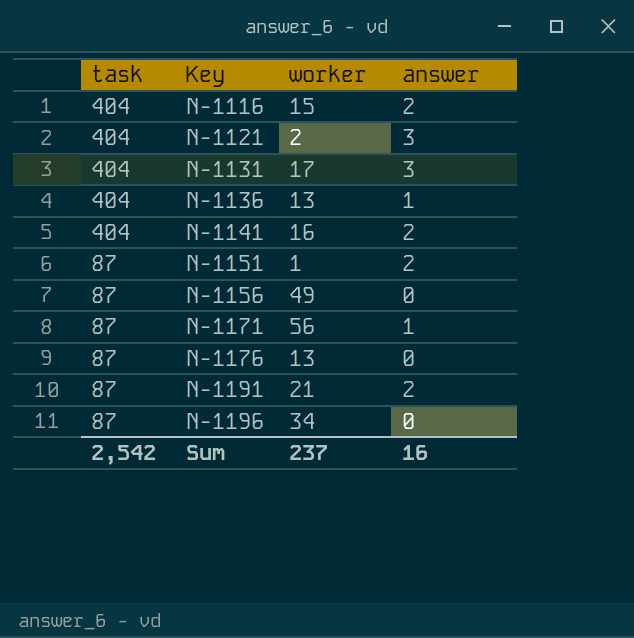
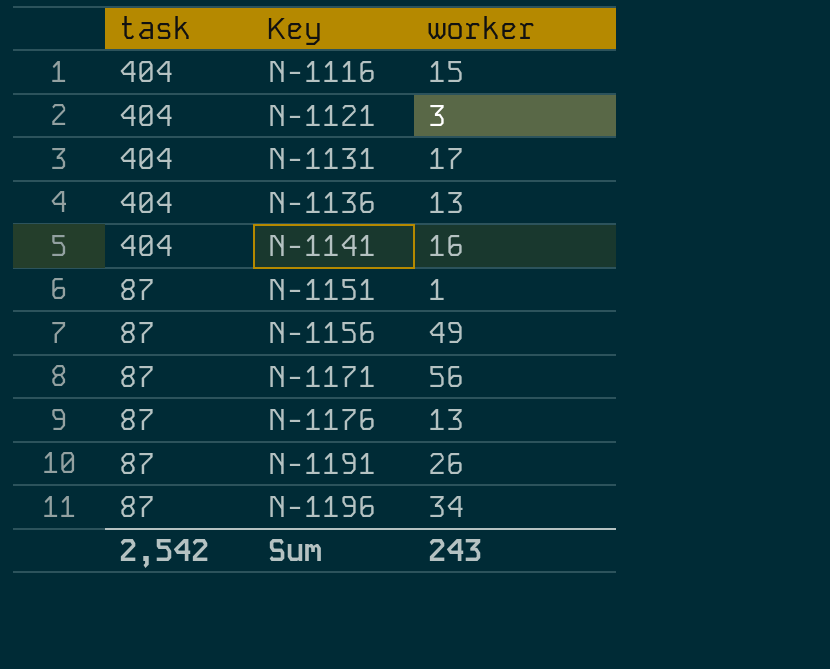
column answer | position: 4 -> none
N-1121 | worker: 2 -> 3
N-1191 | worker: 21 -> 26
Sum | worker: 237 -> 243

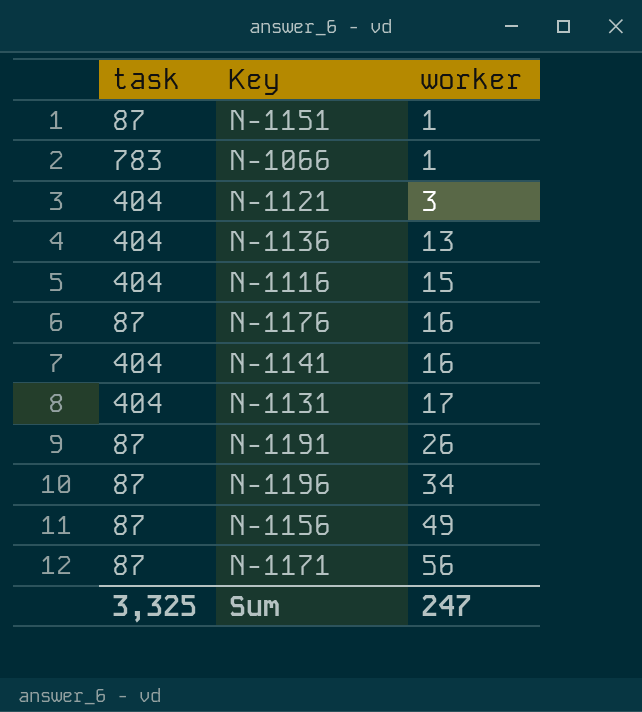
row order: task descending -> worker ascending
row N-1066: none -> 783 | 1
N-1176 | worker: 13 -> 16
Sum | task: 2,542 -> 3,325
Sum | worker: 243 -> 247

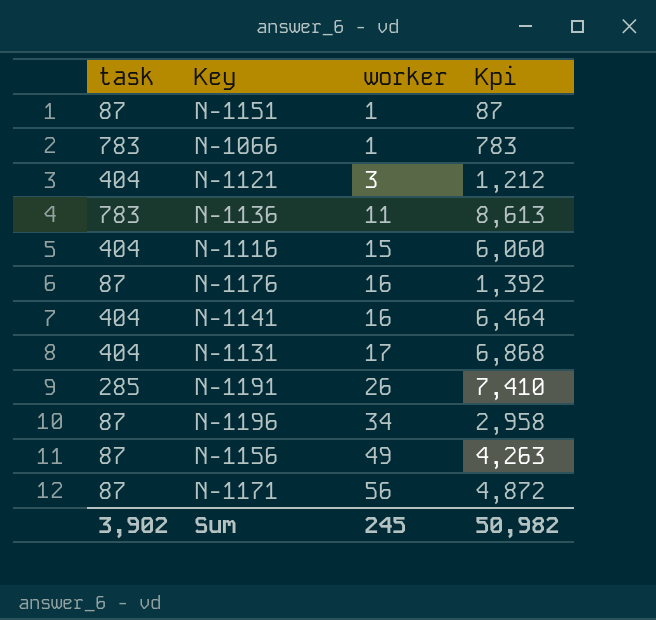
column Kpi | formula: none -> [task] * [worker]
N-1136 | task: 404 -> 783
N-1136 | worker: 13 -> 11
N-1191 | task: 87 -> 285
Sum | task: 3,325 -> 3,902
Sum | worker: 247 -> 245

